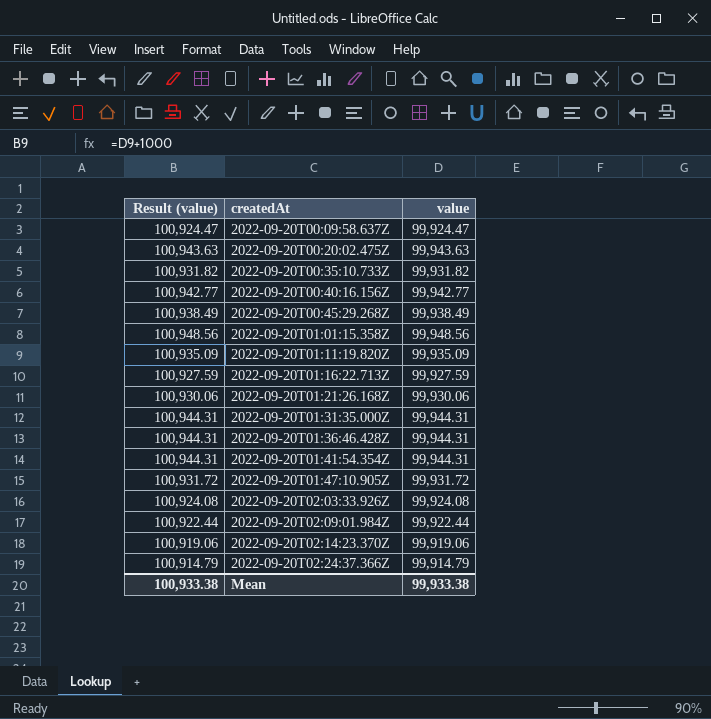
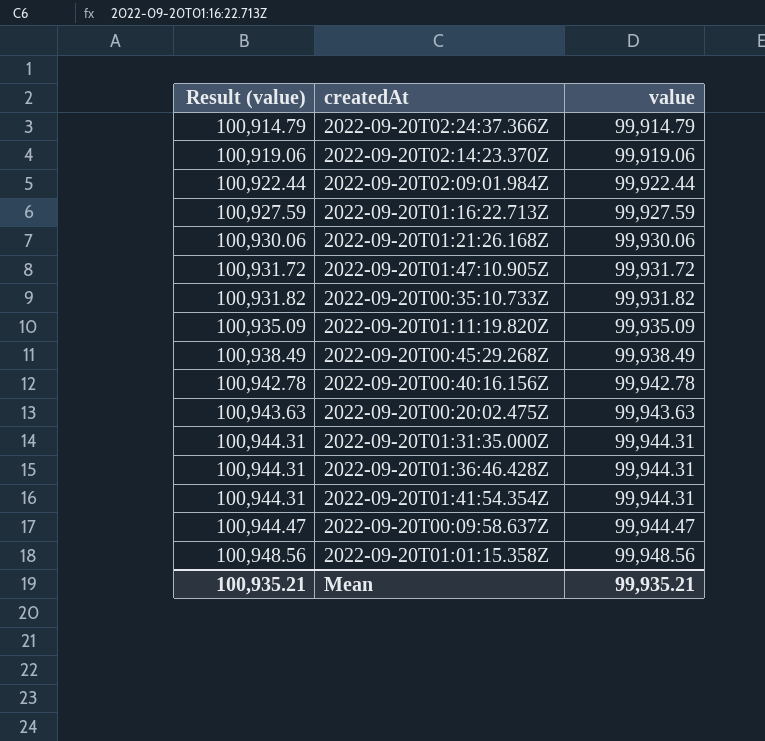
row order: createdAt ascending -> Result (value) ascending
row 2022-09-20T02:03:33.926Z: 100,924.08 | 99,924.08 -> none
2022-09-20T00:40:16.156Z | Result (value): 100,942.77 -> 100,942.78
2022-09-20T00:40:16.156Z | value: 99,942.77 -> 99,942.78
2022-09-20T00:09:58.637Z | Result (value): 100,924.47 -> 100,944.47
2022-09-20T00:09:58.637Z | value: 99,924.47 -> 99,944.47
Mean | Result (value): 100,933.38 -> 100,935.21
Mean | value: 99,933.38 -> 99,935.21

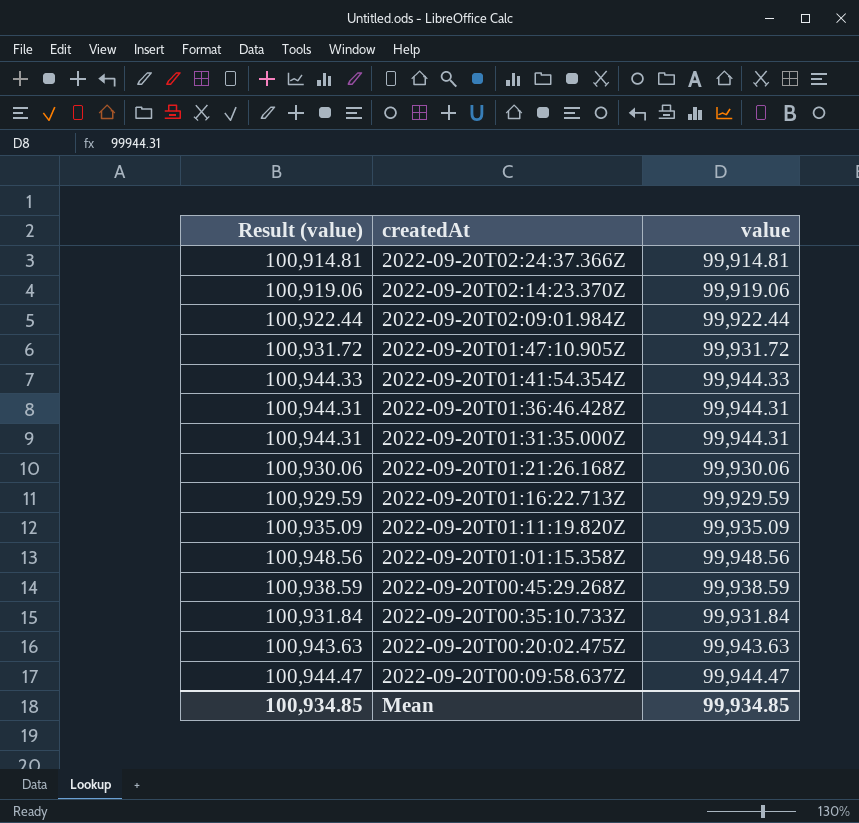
row order: Result (value) ascending -> createdAt descending
row 2022-09-20T00:40:16.156Z: 100,942.78 | 99,942.78 -> none
2022-09-20T02:24:37.366Z | Result (value): 100,914.79 -> 100,914.81
2022-09-20T02:24:37.366Z | value: 99,914.79 -> 99,914.81
2022-09-20T01:41:54.354Z | Result (value): 100,944.31 -> 100,944.33
2022-09-20T01:41:54.354Z | value: 99,944.31 -> 99,944.33
2022-09-20T01:16:22.713Z | Result (value): 100,927.59 -> 100,929.59
2022-09-20T01:16:22.713Z | value: 99,927.59 -> 99,929.59
2022-09-20T00:45:29.268Z | Result (value): 100,938.49 -> 100,938.59
2022-09-20T00:45:29.268Z | value: 99,938.49 -> 99,938.59
2022-09-20T00:35:10.733Z | Result (value): 100,931.82 -> 100,931.84
2022-09-20T00:35:10.733Z | value: 99,931.82 -> 99,931.84
Mean | Result (value): 100,935.21 -> 100,934.85
Mean | value: 99,935.21 -> 99,934.85

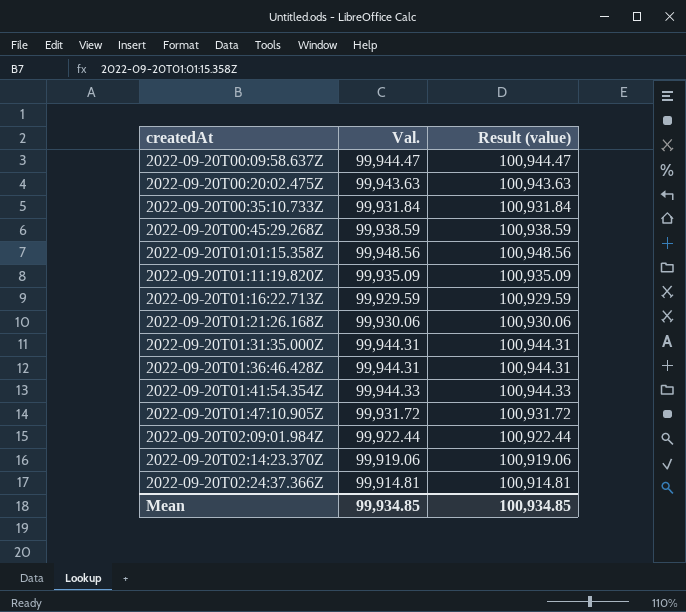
row order: createdAt descending -> createdAt ascending
column name: value -> Val.
column Result (value) | position: 1 -> 3

